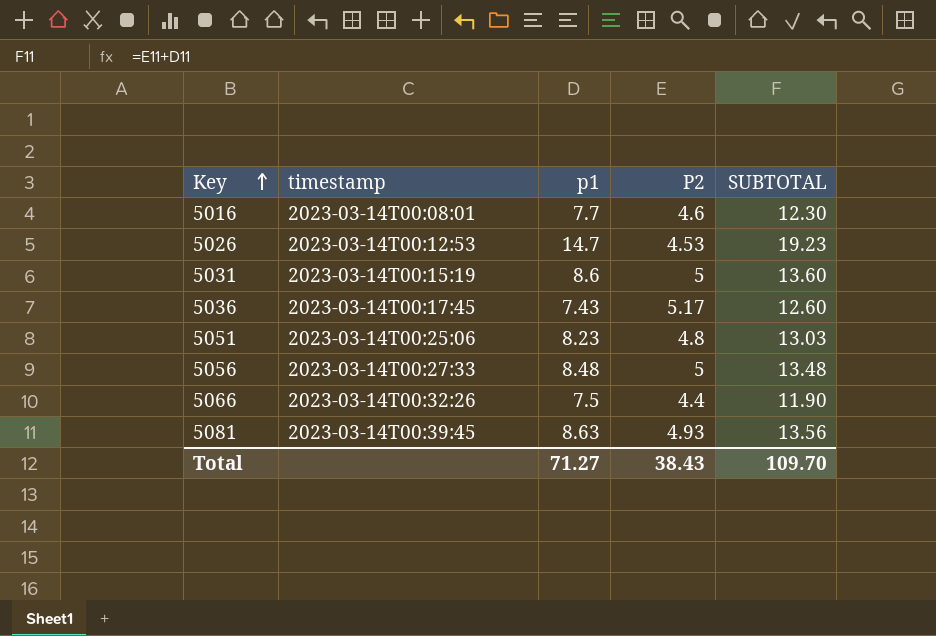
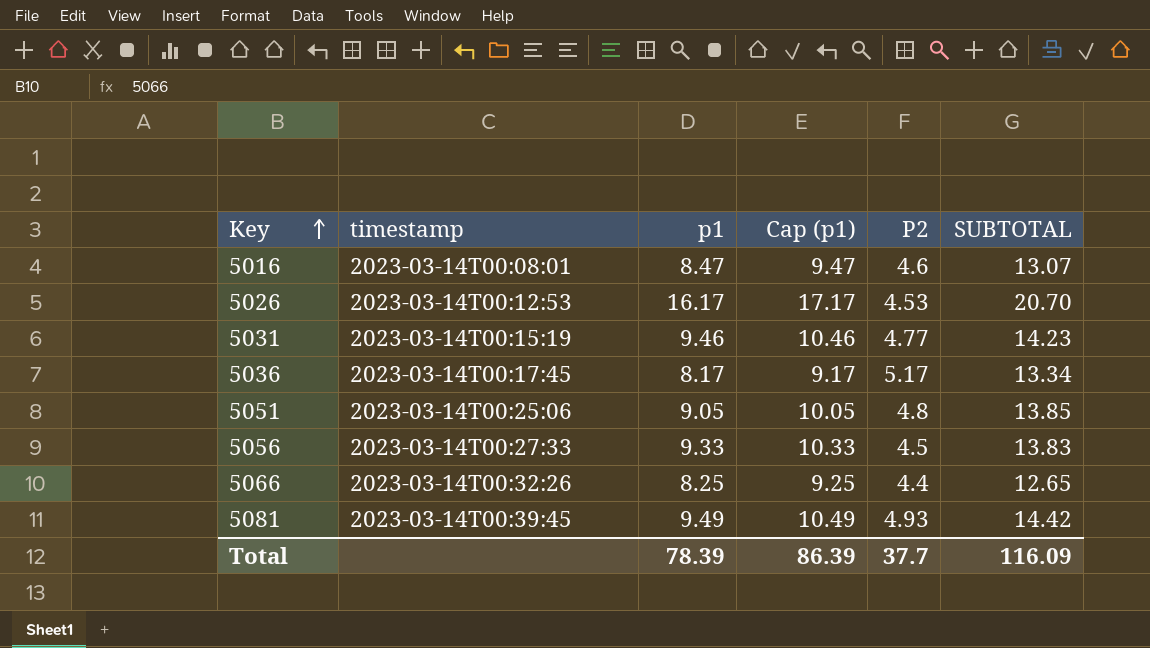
column Cap (p1) | formula: none -> [p1] + 1
5016 | p1: 7.7 -> 8.47
5016 | SUBTOTAL: 12.30 -> 13.07
5026 | p1: 14.7 -> 16.17
5026 | SUBTOTAL: 19.23 -> 20.70
5031 | p1: 8.6 -> 9.46
5031 | P2: 5 -> 4.77
5031 | SUBTOTAL: 13.60 -> 14.23
5036 | p1: 7.43 -> 8.17
5036 | SUBTOTAL: 12.60 -> 13.34
5051 | p1: 8.23 -> 9.05
5051 | SUBTOTAL: 13.03 -> 13.85
5056 | p1: 8.48 -> 9.33
5056 | P2: 5 -> 4.5
5056 | SUBTOTAL: 13.48 -> 13.83
5066 | p1: 7.5 -> 8.25
5066 | SUBTOTAL: 11.90 -> 12.65
5081 | p1: 8.63 -> 9.49
5081 | SUBTOTAL: 13.56 -> 14.42
Total | p1: 71.27 -> 78.39
Total | P2: 38.43 -> 37.7
Total | SUBTOTAL: 109.70 -> 116.09

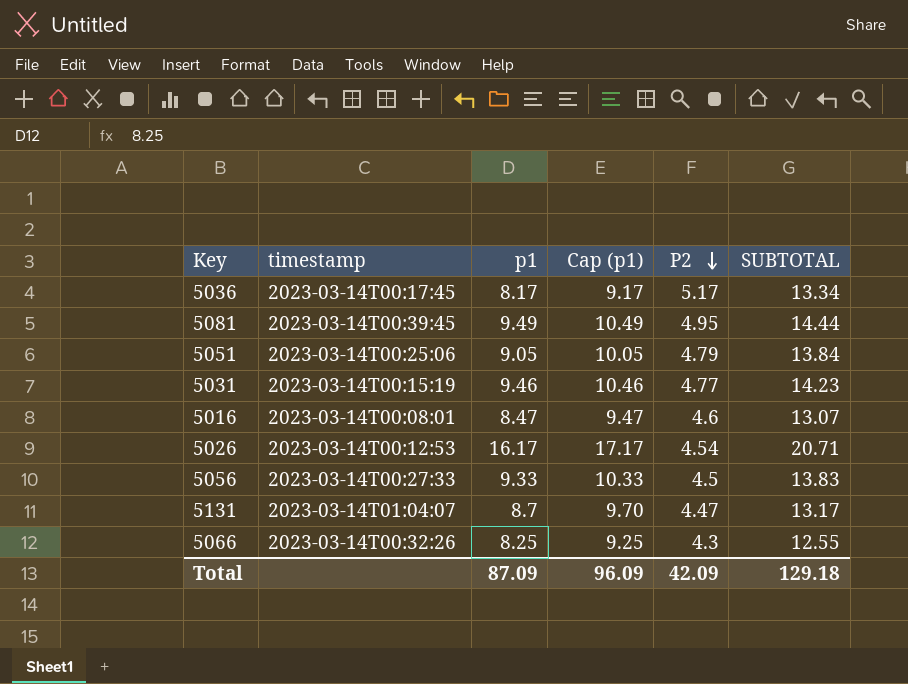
row order: Key ascending -> P2 descending
5081 | P2: 4.93 -> 4.95
5081 | SUBTOTAL: 14.42 -> 14.44
5051 | P2: 4.8 -> 4.79
5051 | SUBTOTAL: 13.85 -> 13.84
5026 | P2: 4.53 -> 4.54
5026 | SUBTOTAL: 20.70 -> 20.71
row 5131: none -> 2023-03-14T01:04:07 | 8.7 | 9.70 | 4.47 | 13.17
5066 | P2: 4.4 -> 4.3
5066 | SUBTOTAL: 12.65 -> 12.55
Total | p1: 78.39 -> 87.09
Total | Cap (p1): 86.39 -> 96.09
Total | P2: 37.7 -> 42.09
Total | SUBTOTAL: 116.09 -> 129.18

